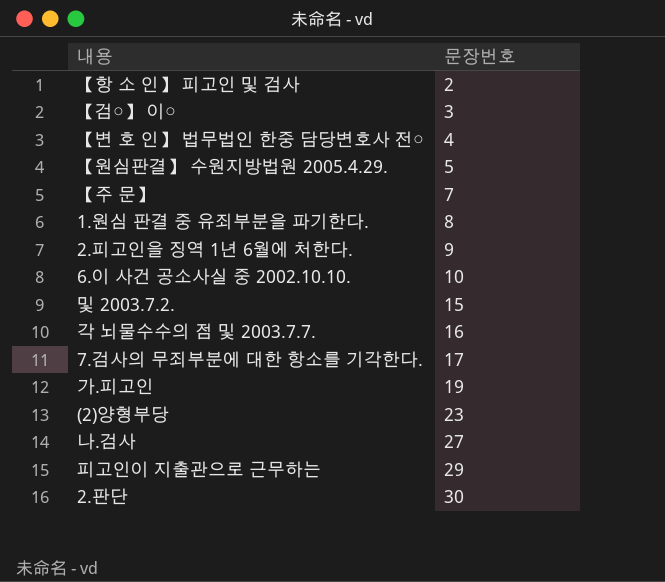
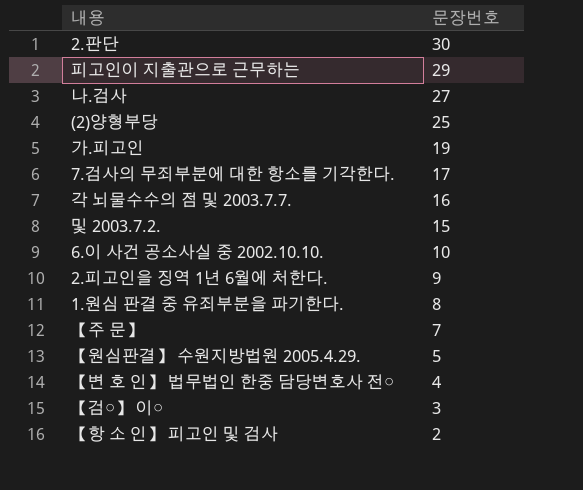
row order: 문장번호 ascending -> 문장번호 descending
(2)양형부당 | 문장번호: 23 -> 25

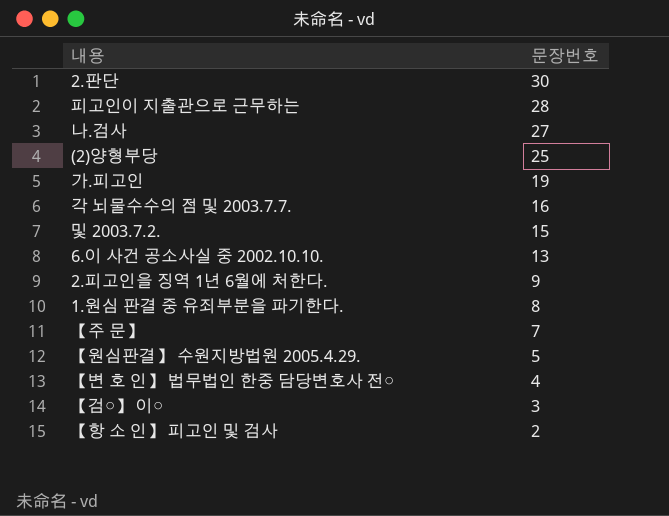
row 7.검사의 무죄부분에 대한 항소를 기각한다.: 17 -> none
피고인이 지출관으로 근무하는 | 문장번호: 29 -> 28
6.이 사건 공소사실 중 2002.10.10. | 문장번호: 10 -> 13

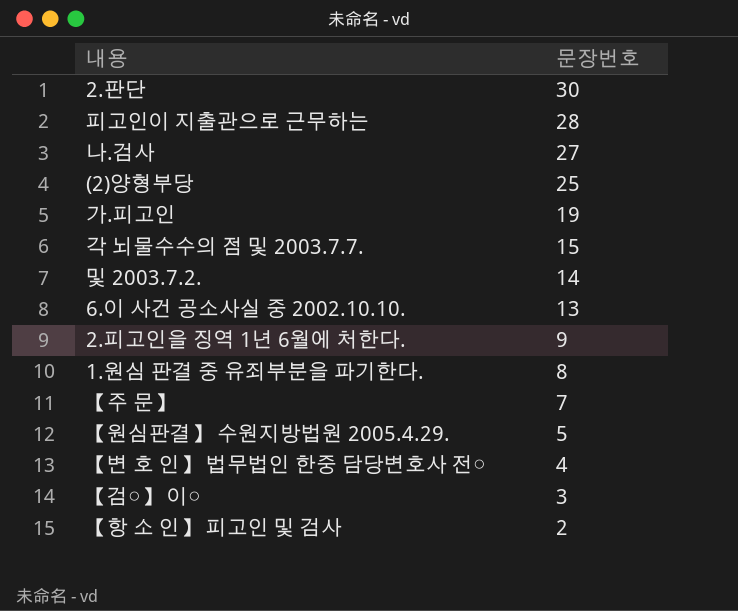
각 뇌물수수의 점 및 2003.7.7. | 문장번호: 16 -> 15
및 2003.7.2. | 문장번호: 15 -> 14

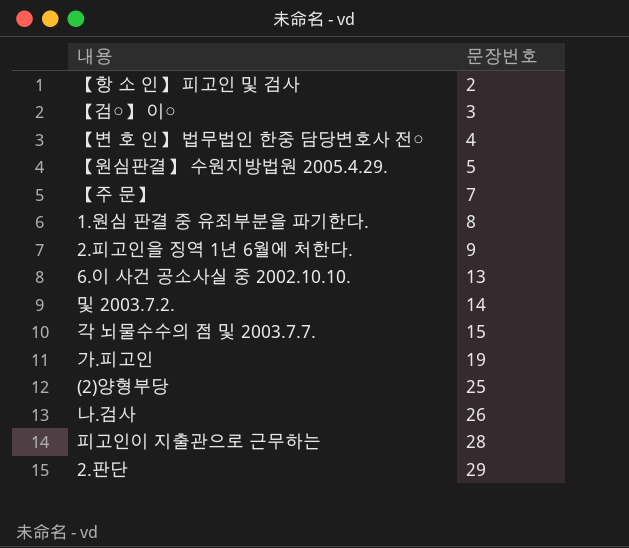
row order: 문장번호 descending -> 문장번호 ascending
나.검사 | 문장번호: 27 -> 26
2.판단 | 문장번호: 30 -> 29

